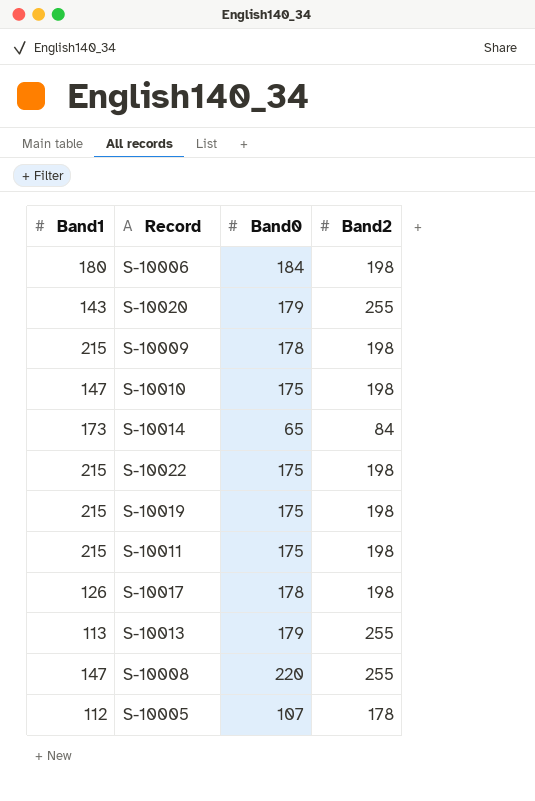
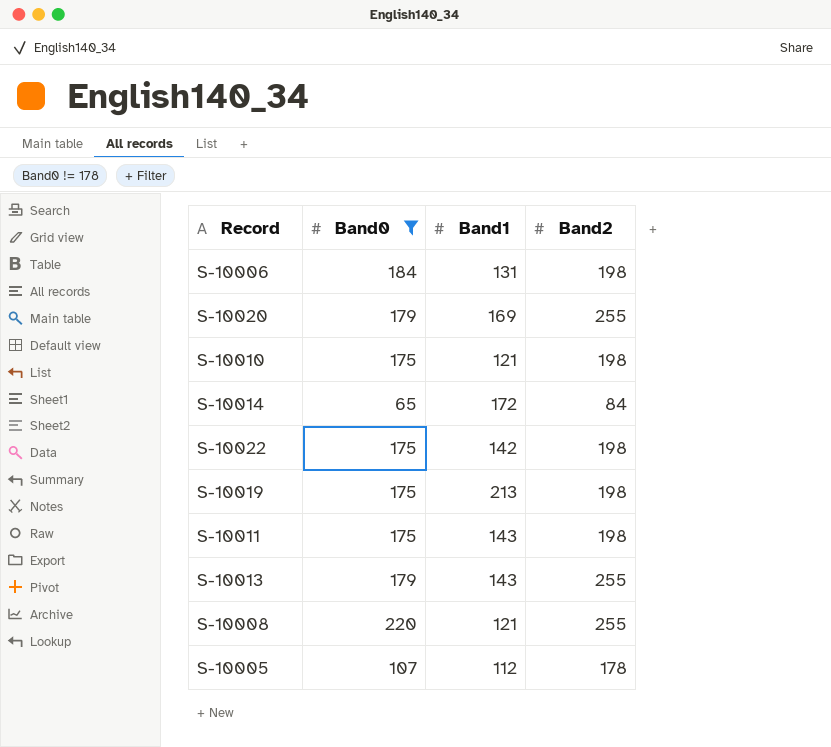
filter: none -> Band0 != 178
column Band1 | position: 1 -> 3
S-10006 | Band1: 180 -> 131
S-10020 | Band1: 143 -> 169
S-10010 | Band1: 147 -> 121
S-10014 | Band1: 173 -> 172
S-10022 | Band1: 215 -> 142
S-10019 | Band1: 215 -> 213
S-10011 | Band1: 215 -> 143
S-10013 | Band1: 113 -> 143
S-10008 | Band1: 147 -> 121

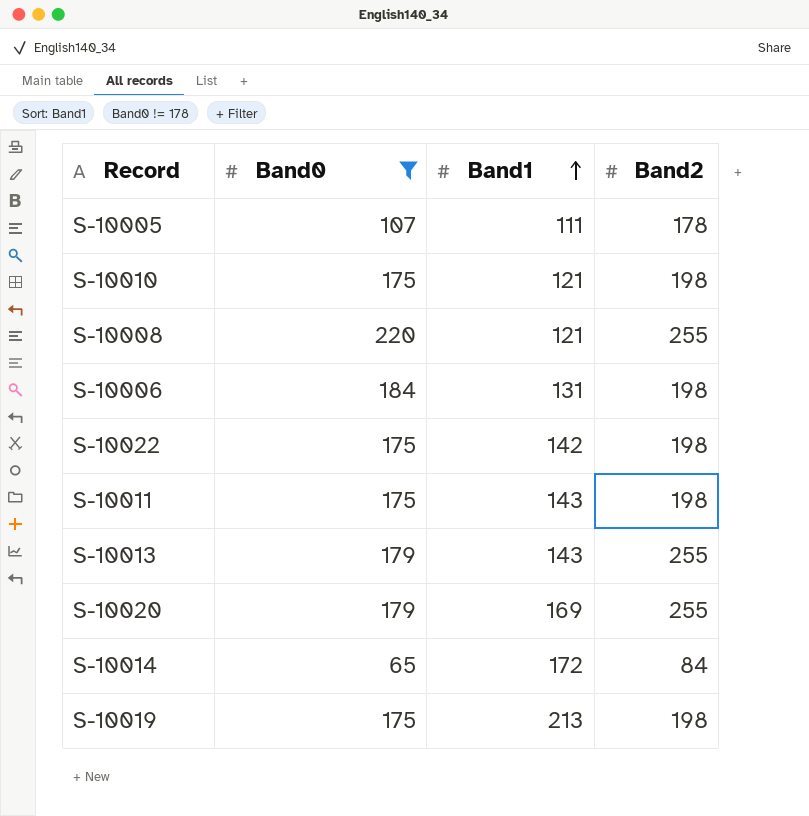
row order: none -> Band1 ascending
S-10005 | Band1: 112 -> 111

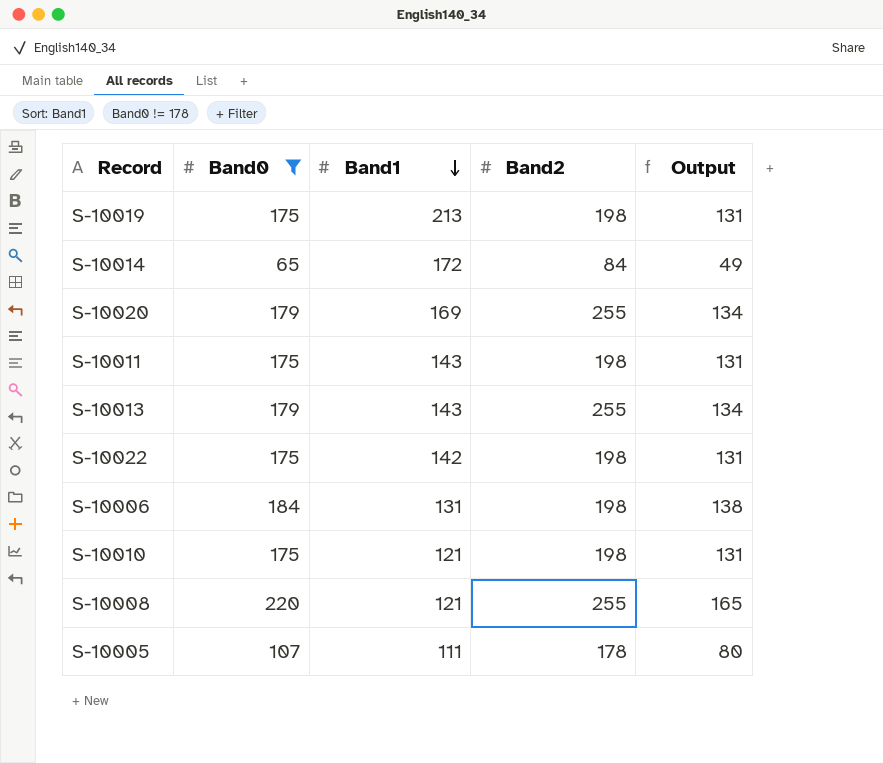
row order: Band1 ascending -> Band1 descending
column Output | formula: none -> [Band0] * 0.75

